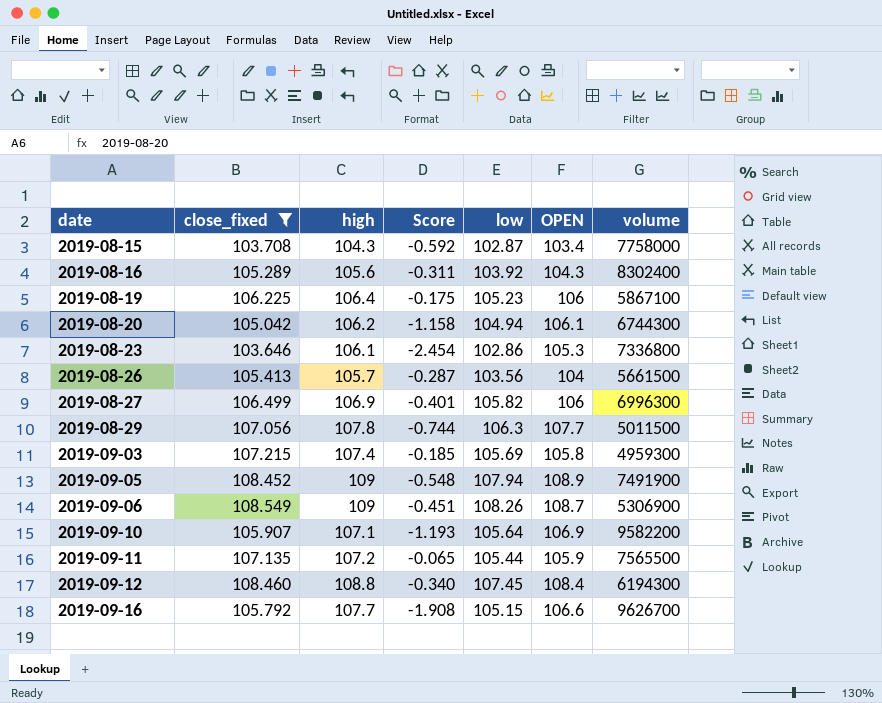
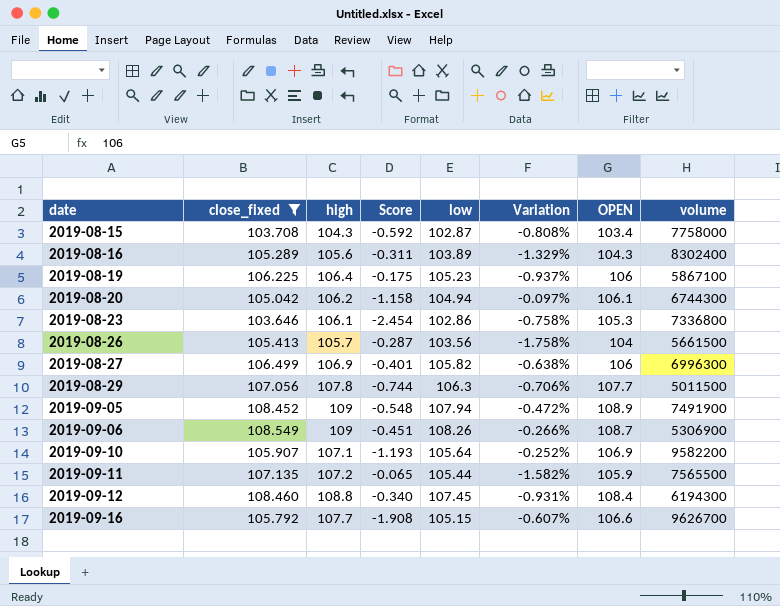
column Variation | formula: none -> ([low] - [close_fixed]) / [close_fixed]
row 2019-09-03: 107.215 | 107.4 | -0.185 | 105.69 | 105.8 | 4959300 -> none
2019-08-16 | low: 103.92 -> 103.89

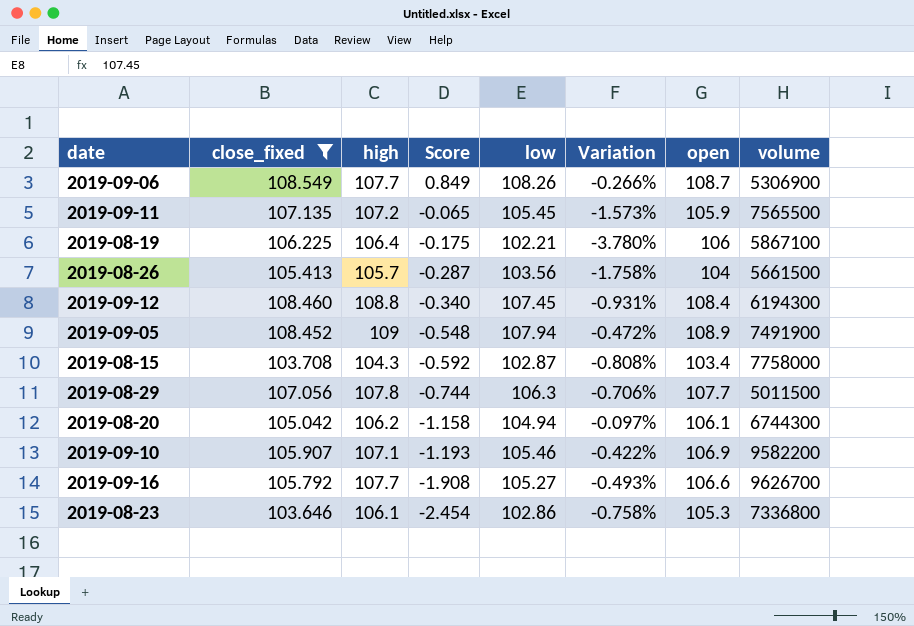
row order: date ascending -> Score descending
column name: OPEN -> open
row 2019-08-16: 105.289 | 105.6 | -0.311 | 103.89 | -1.329% | 104.3 | 8302400 -> none
row 2019-08-27: 106.499 | 106.9 | -0.401 | 105.82 | -0.638% | 106 | 6996300 -> none
2019-09-06 | high: 109 -> 107.7
2019-09-06 | Score: -0.451 -> 0.849
2019-09-11 | low: 105.44 -> 105.45
2019-09-11 | Variation: -1.582% -> -1.573%
2019-08-19 | low: 105.23 -> 102.21
2019-08-19 | Variation: -0.937% -> -3.780%
2019-09-10 | low: 105.64 -> 105.46
2019-09-10 | Variation: -0.252% -> -0.422%
2019-09-16 | low: 105.15 -> 105.27
2019-09-16 | Variation: -0.607% -> -0.493%

